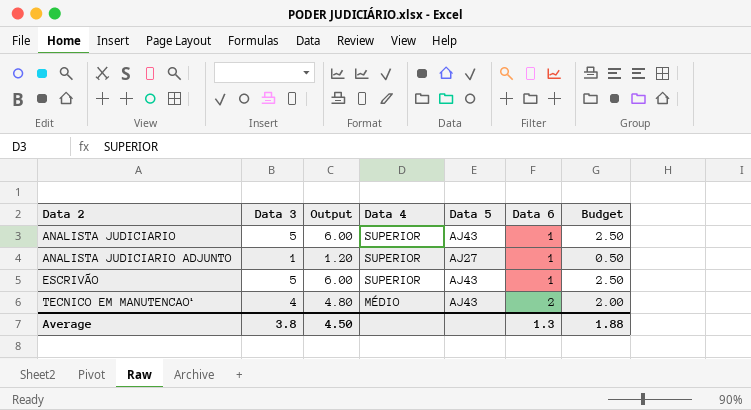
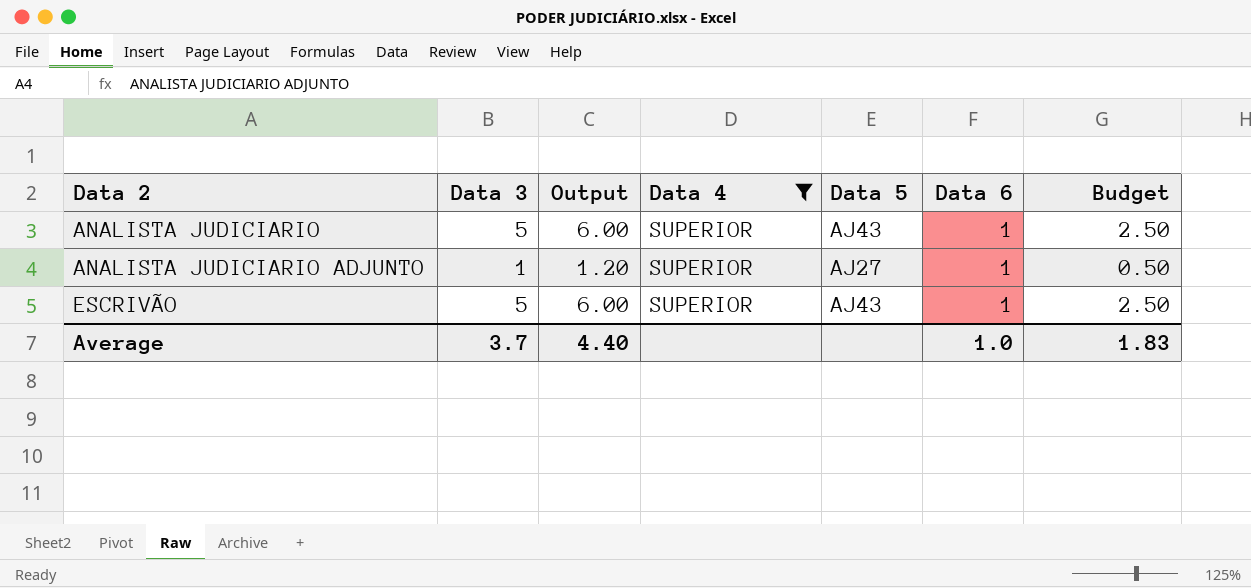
filter: none -> Data 4 = SUPERIOR
Average | Data 3: 3.8 -> 3.7
Average | Output: 4.50 -> 4.40
Average | Data 6: 1.3 -> 1.0
Average | Budget: 1.88 -> 1.83

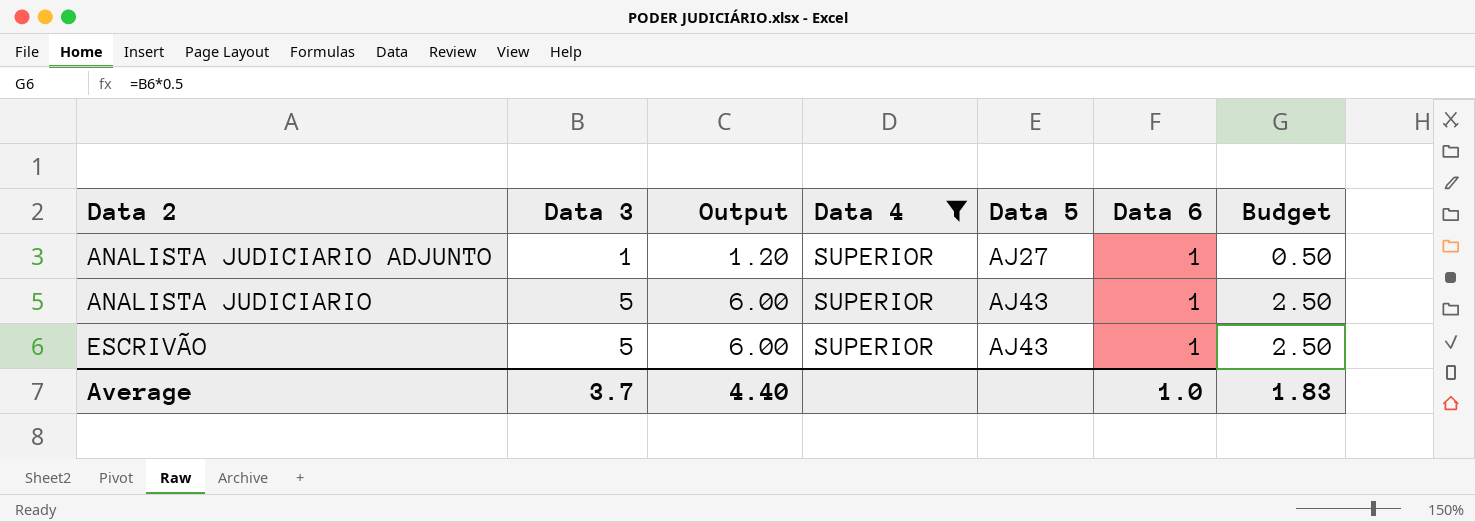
row order: Data 2 ascending -> Data 3 ascending

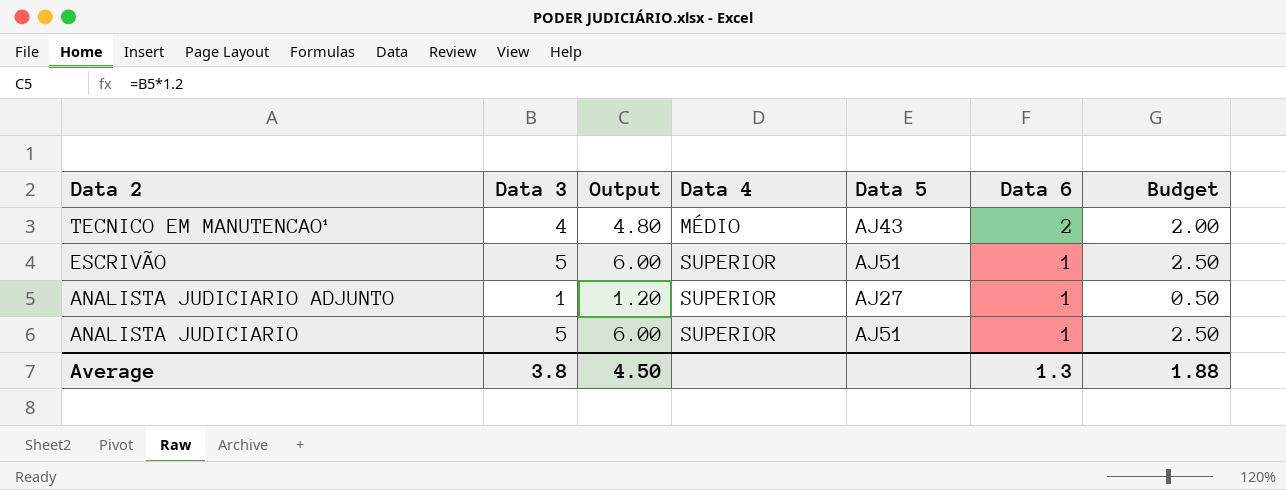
filter: Data 4 = SUPERIOR -> none
row order: Data 3 ascending -> Data 2 descending
ESCRIVÃO | Data 5: AJ43 -> AJ51
ANALISTA JUDICIARIO | Data 5: AJ43 -> AJ51
Average | Data 3: 3.7 -> 3.8
Average | Output: 4.40 -> 4.50
Average | Data 6: 1.0 -> 1.3
Average | Budget: 1.83 -> 1.88

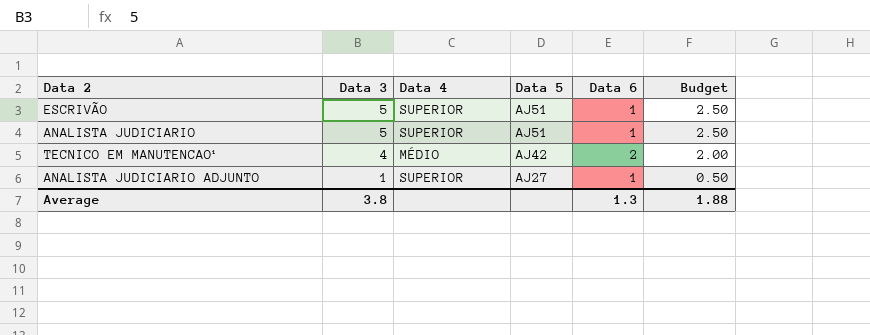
row order: Data 2 descending -> Data 3 descending
column Output | formula: [Data 3] * 1.2 -> none
TECNICO EM MANUTENCAO¹ | Data 5: AJ43 -> AJ42

